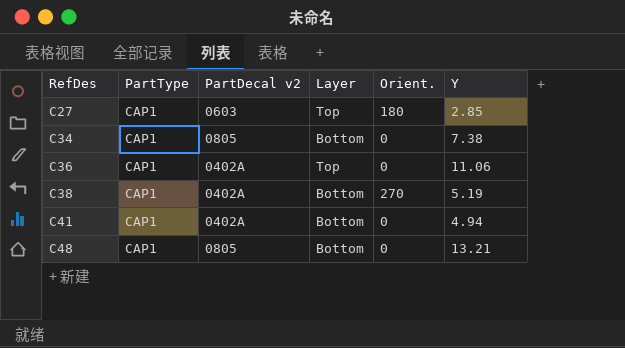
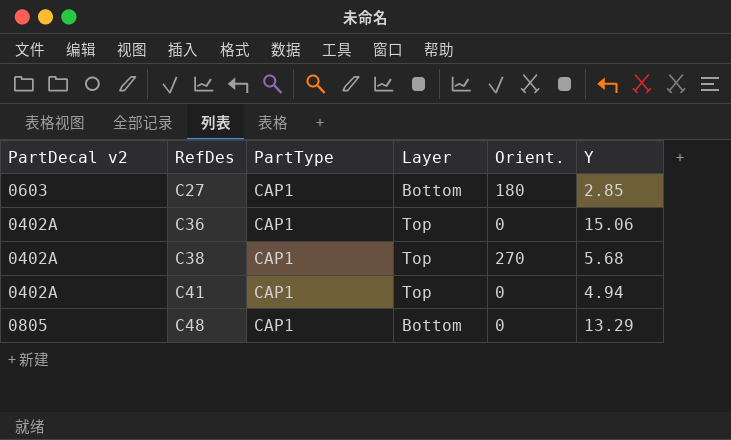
column PartDecal v2 | position: 3 -> 1
row C34: CAP1 | 0805 | Bottom | 0 | 7.38 -> none
C27 | Layer: Top -> Bottom
C36 | Y: 11.06 -> 15.06
C38 | Layer: Bottom -> Top
C38 | Y: 5.19 -> 5.68
C41 | Layer: Bottom -> Top
C48 | Y: 13.21 -> 13.29

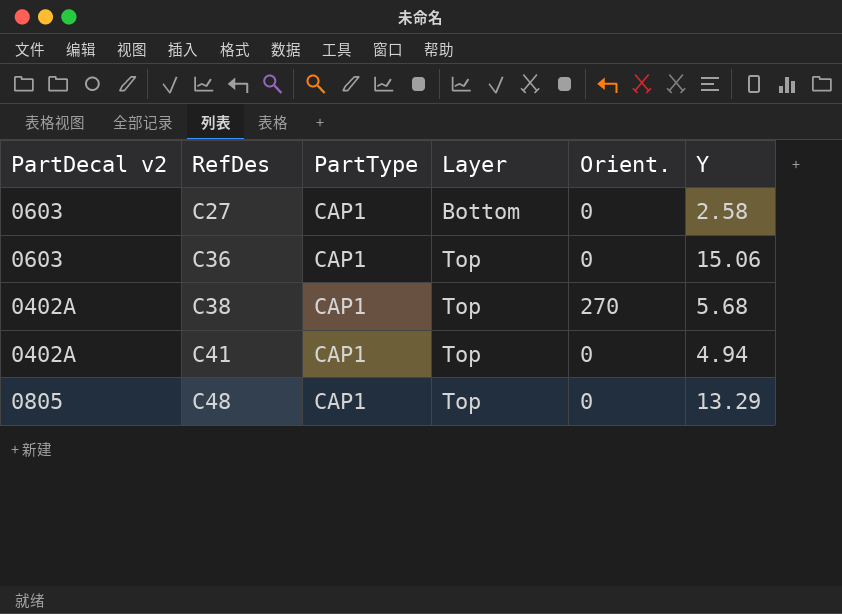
C27 | Orient.: 180 -> 0
C27 | Y: 2.85 -> 2.58
C36 | PartDecal v2: 0402A -> 0603
C48 | Layer: Bottom -> Top

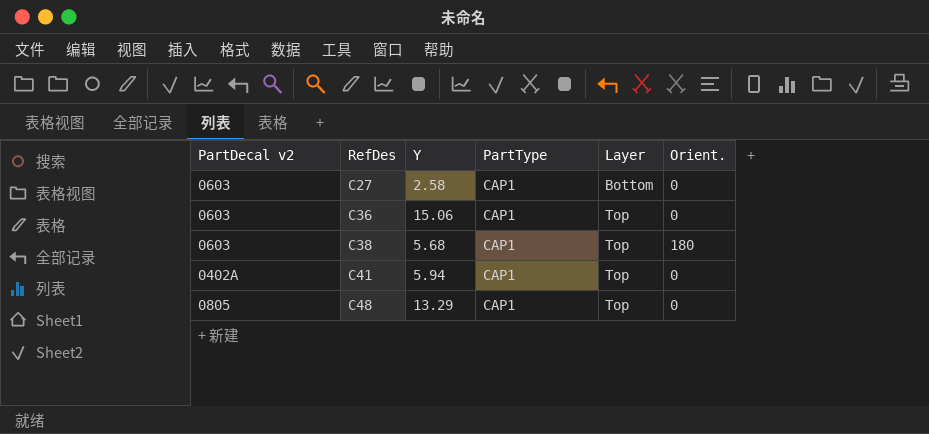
column Y | position: 6 -> 3
C38 | PartDecal v2: 0402A -> 0603
C38 | Orient.: 270 -> 180
C41 | Y: 4.94 -> 5.94

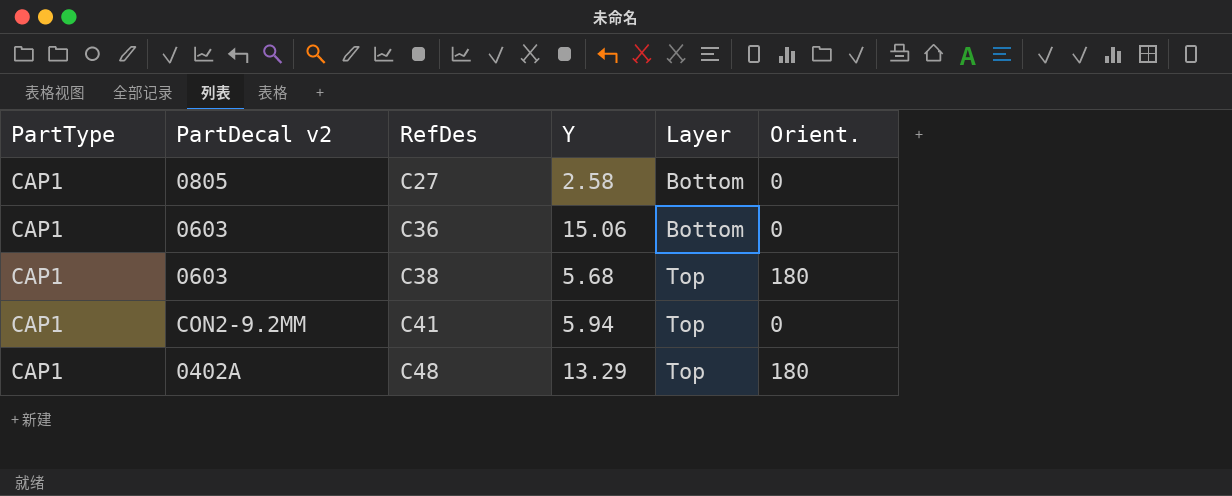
column PartType | position: 4 -> 1
C27 | PartDecal v2: 0603 -> 0805
C36 | Layer: Top -> Bottom
C41 | PartDecal v2: 0402A -> CON2-9.2MM
C48 | PartDecal v2: 0805 -> 0402A
C48 | Orient.: 0 -> 180

